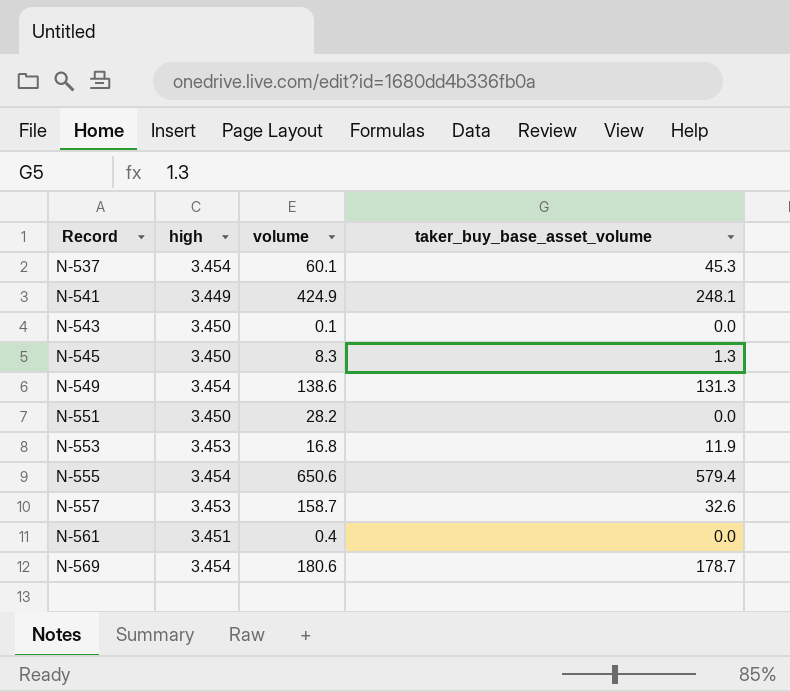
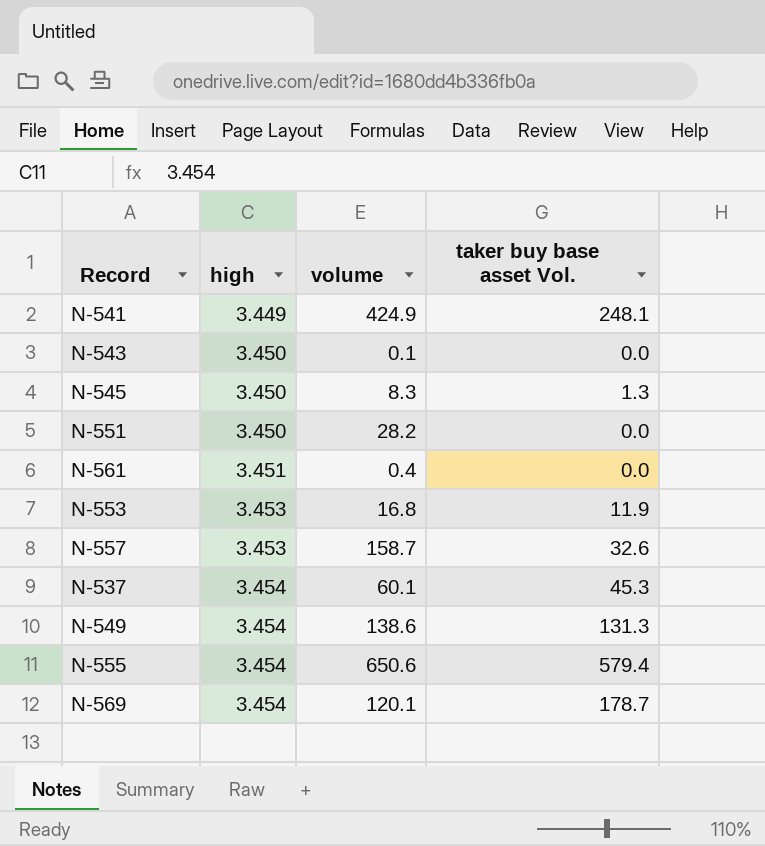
row order: Record ascending -> high ascending
column name: taker_buy_base_asset_volume -> taker buy base asset Vol.
N-569 | volume: 180.6 -> 120.1

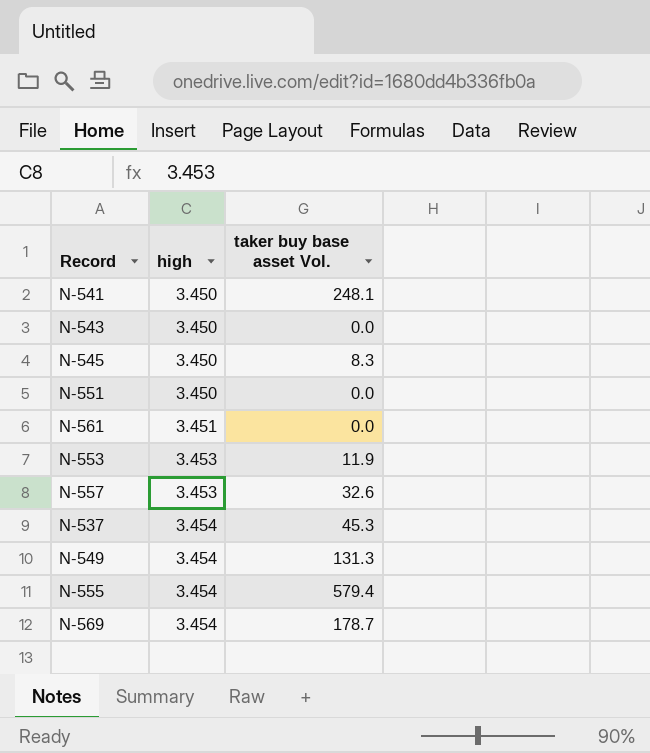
column volume | position: 3 -> none
N-541 | high: 3.449 -> 3.450
N-545 | taker buy base asset Vol.: 1.3 -> 8.3

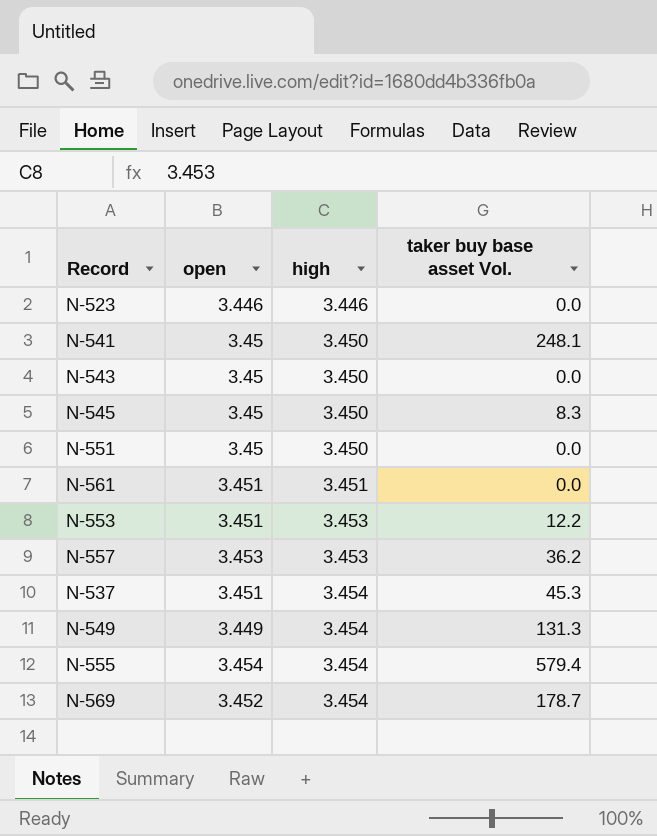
column open | position: none -> 2
row N-523: none -> 3.446 | 3.446 | 0.0
N-553 | taker buy base asset Vol.: 11.9 -> 12.2
N-557 | taker buy base asset Vol.: 32.6 -> 36.2

